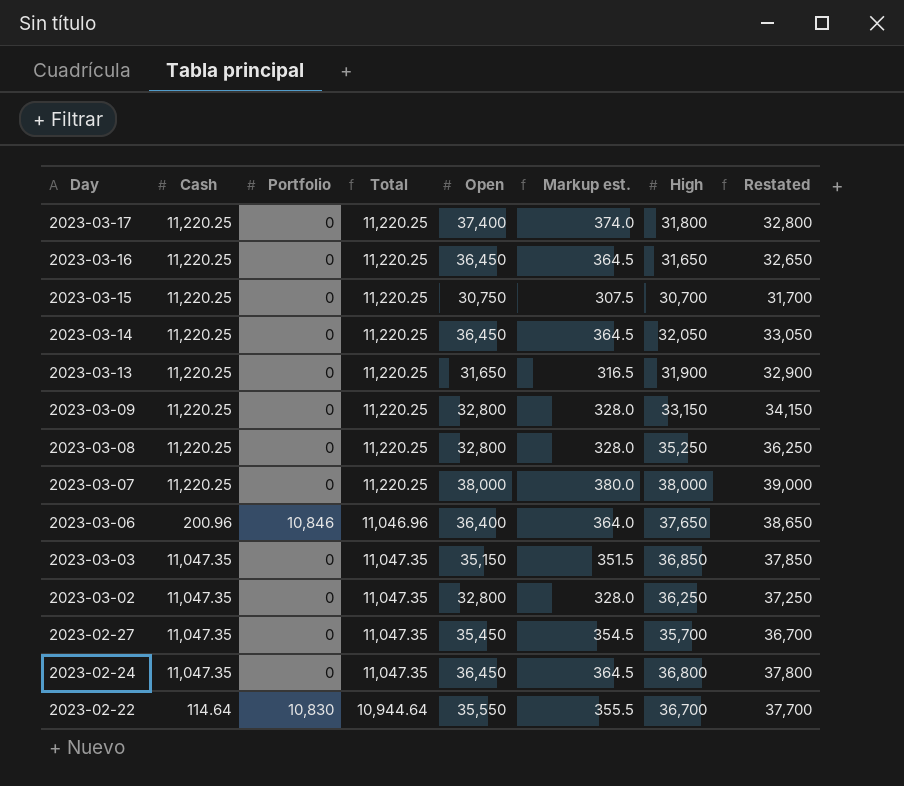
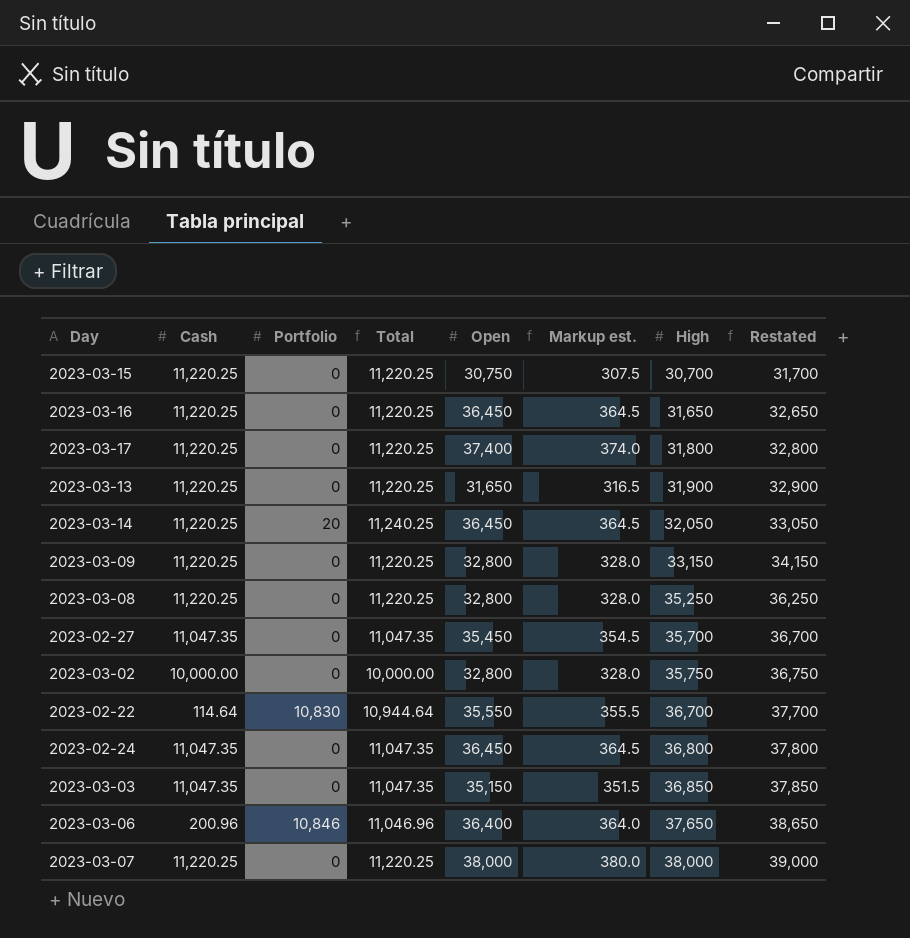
row order: Day descending -> High ascending
2023-03-14 | Portfolio: 0 -> 20
2023-03-14 | Total: 11,220.25 -> 11,240.25
2023-03-02 | Cash: 11,047.35 -> 10,000.00
2023-03-02 | Total: 11,047.35 -> 10,000.00
2023-03-02 | High: 36,250 -> 35,750
2023-03-02 | Restated: 37,250 -> 36,750

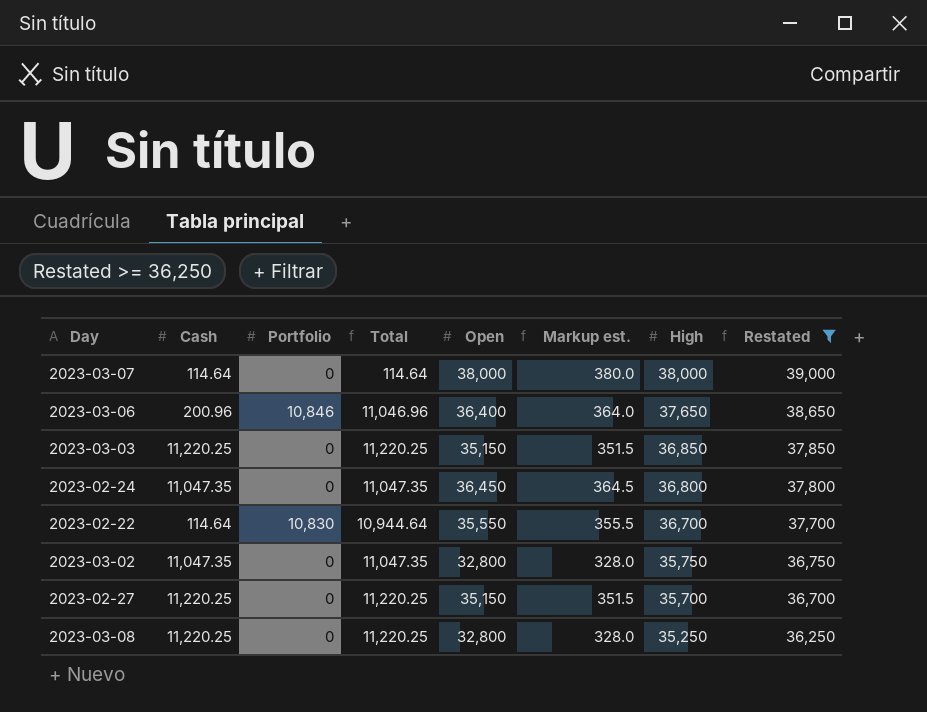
filter: none -> Restated >= 36,250
row order: High ascending -> High descending
2023-03-07 | Cash: 11,220.25 -> 114.64
2023-03-07 | Total: 11,220.25 -> 114.64
2023-03-03 | Cash: 11,047.35 -> 11,220.25
2023-03-03 | Total: 11,047.35 -> 11,220.25
2023-03-02 | Cash: 10,000.00 -> 11,047.35
2023-03-02 | Total: 10,000.00 -> 11,047.35
2023-02-27 | Cash: 11,047.35 -> 11,220.25
2023-02-27 | Total: 11,047.35 -> 11,220.25
2023-02-27 | Open: 35,450 -> 35,150
2023-02-27 | Markup est.: 354.5 -> 351.5

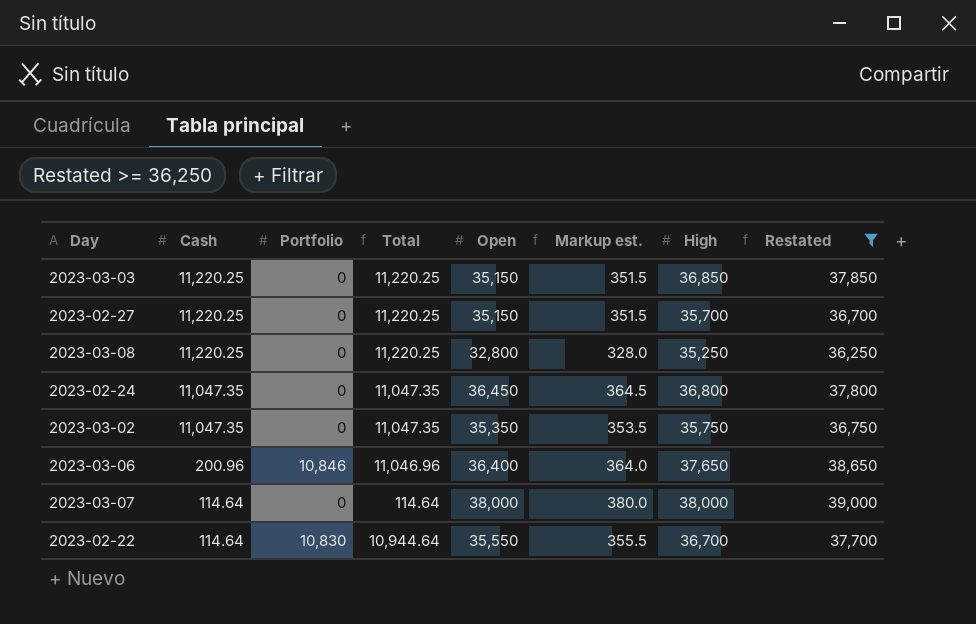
row order: High descending -> Cash descending
2023-03-02 | Open: 32,800 -> 35,350
2023-03-02 | Markup est.: 328.0 -> 353.5

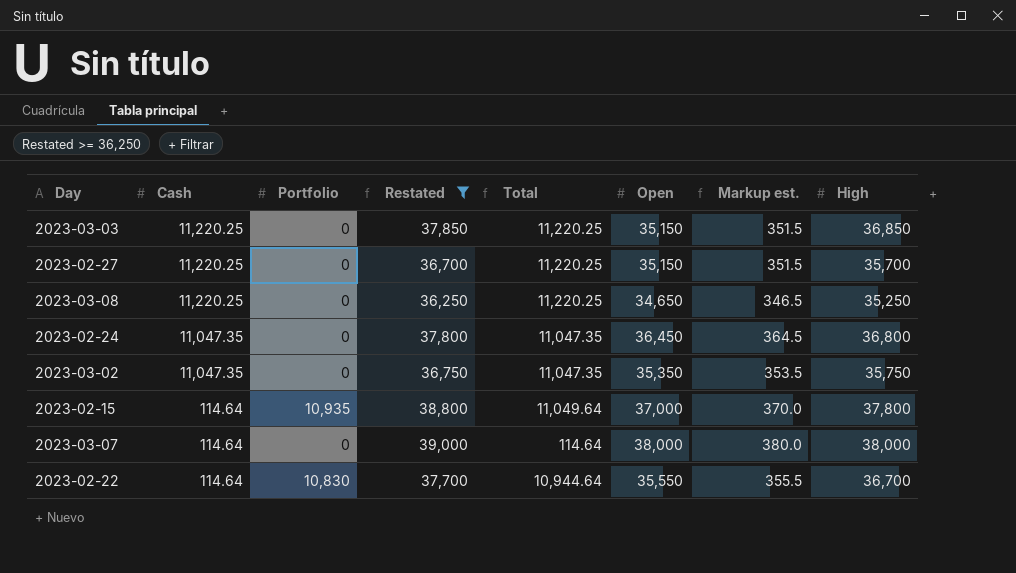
column Restated | position: 8 -> 4
row 2023-03-06: 200.96 | 10,846 | 11,046.96 | 36,400 | 364.0 | 37,650 | 38,650 -> none
2023-03-08 | Open: 32,800 -> 34,650
2023-03-08 | Markup est.: 328.0 -> 346.5
row 2023-02-15: none -> 114.64 | 10,935 | 38,800 | 11,049.64 | 37,000 | 370.0 | 37,800

